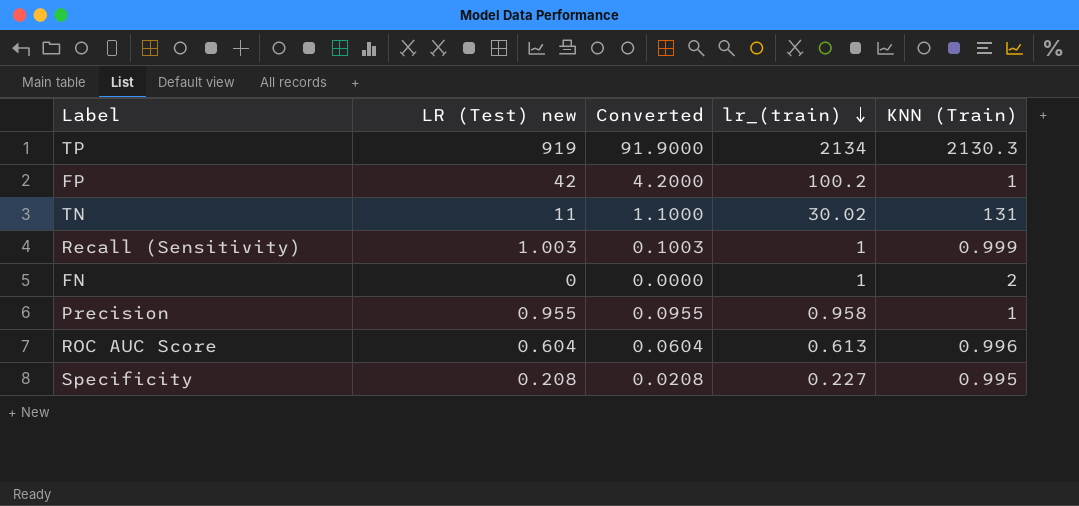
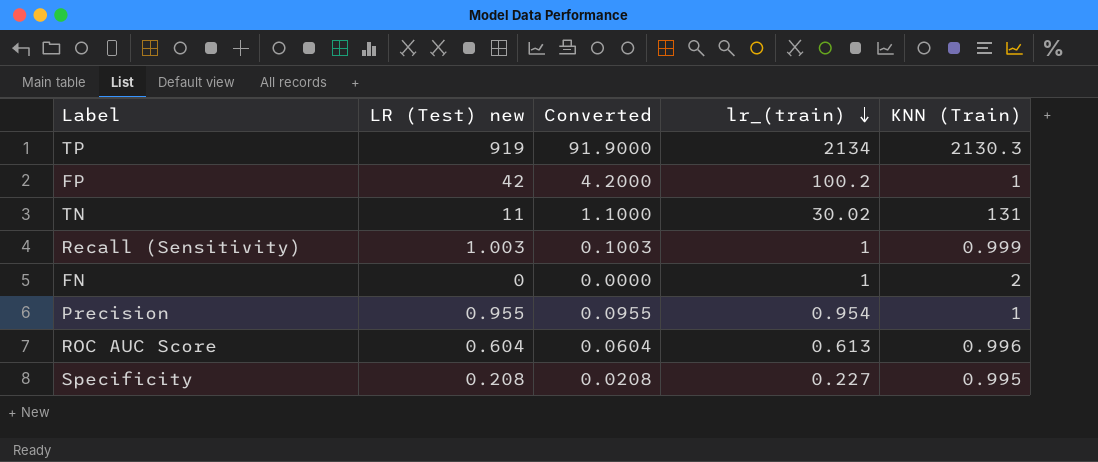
Precision | lr_(train): 0.958 -> 0.954

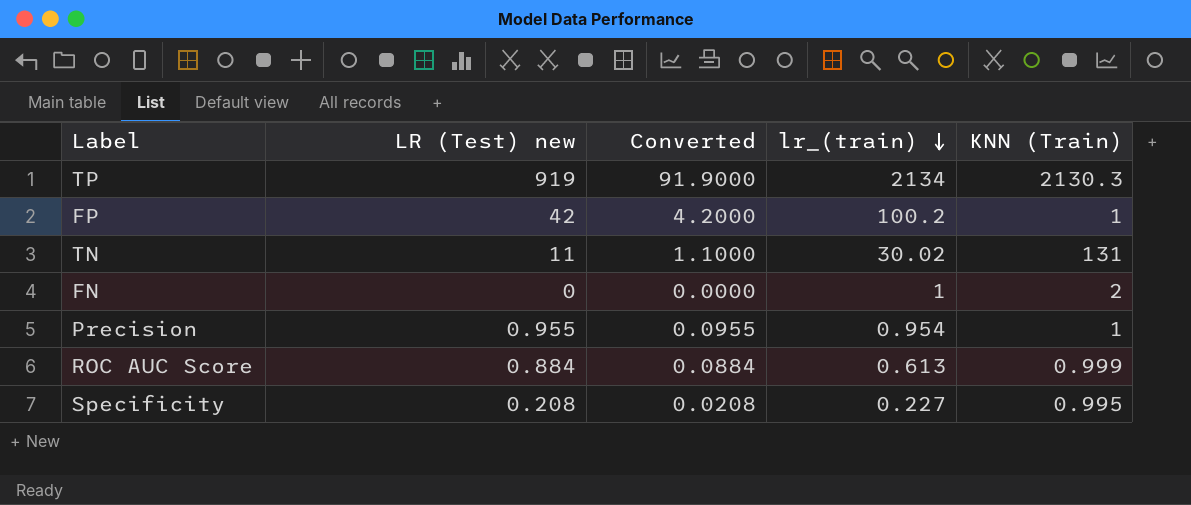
row Recall (Sensitivity): 1.003 | 0.1003 | 1 | 0.999 -> none
ROC AUC Score | LR (Test) new: 0.604 -> 0.884
ROC AUC Score | Converted: 0.0604 -> 0.0884
ROC AUC Score | KNN (Train): 0.996 -> 0.999

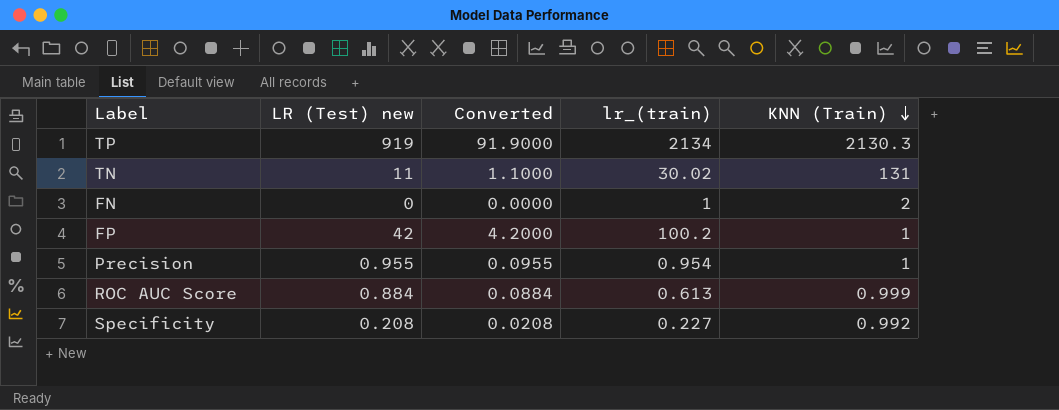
row order: lr_(train) descending -> KNN (Train) descending
Specificity | KNN (Train): 0.995 -> 0.992

